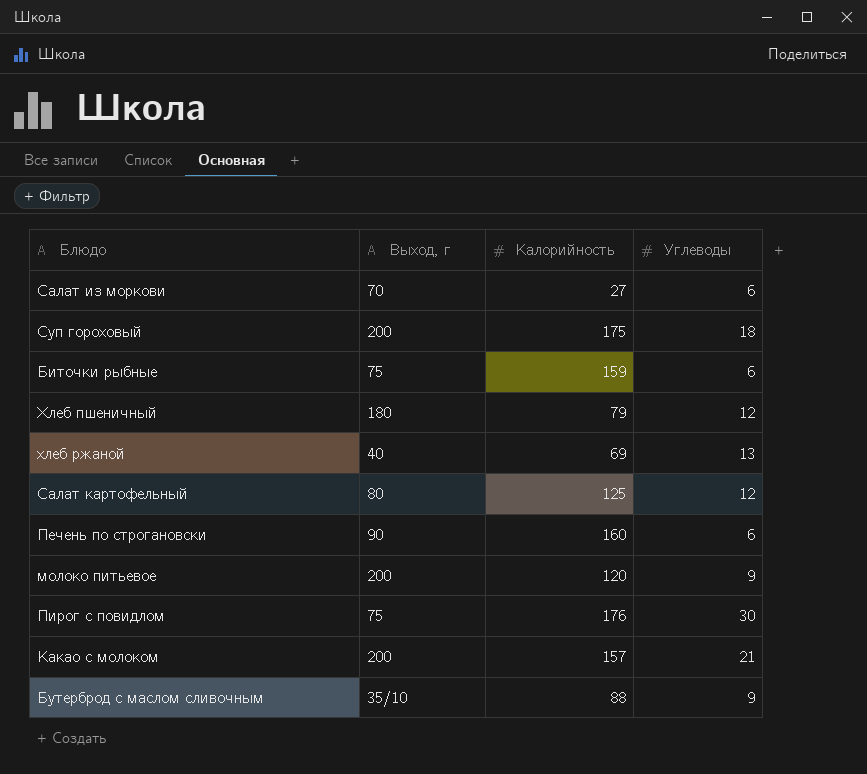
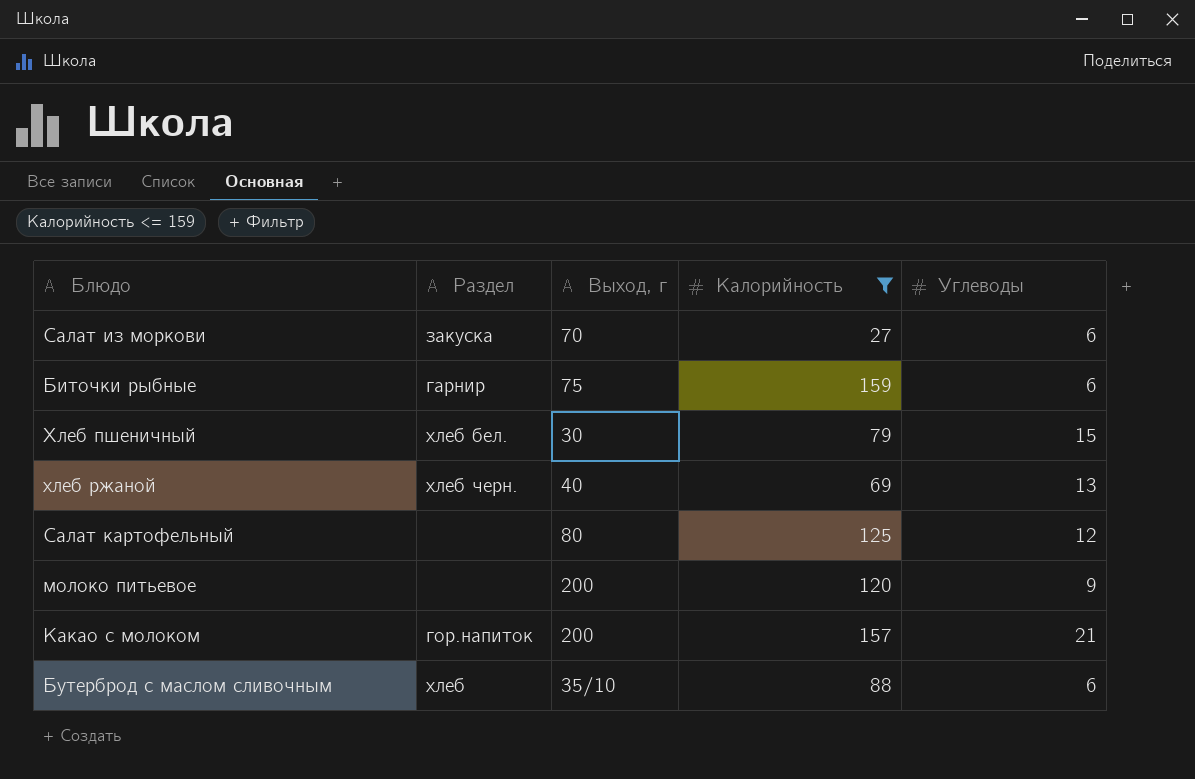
filter: none -> Калорийность <= 159
column Раздел | position: none -> 2
Хлеб пшеничный | Выход, г: 180 -> 30
Хлеб пшеничный | Углеводы: 12 -> 15
Бутерброд с маслом сливочным | Углеводы: 9 -> 6

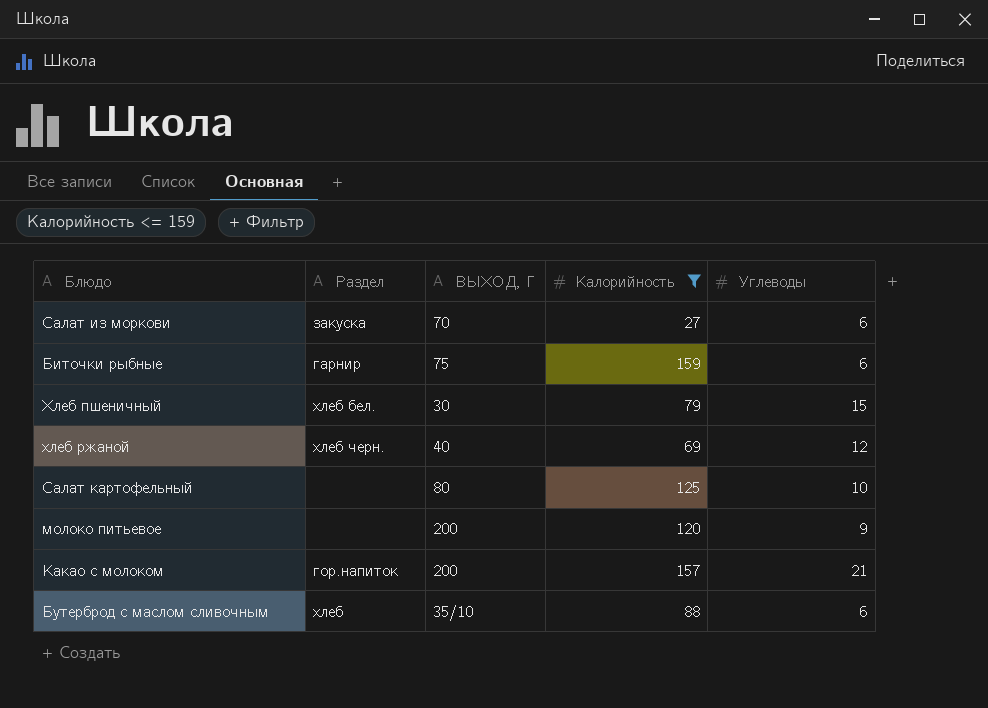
column name: Выход, г -> ВЫХОД, Г
хлеб ржаной | Углеводы: 13 -> 12
Салат картофельный | Углеводы: 12 -> 10

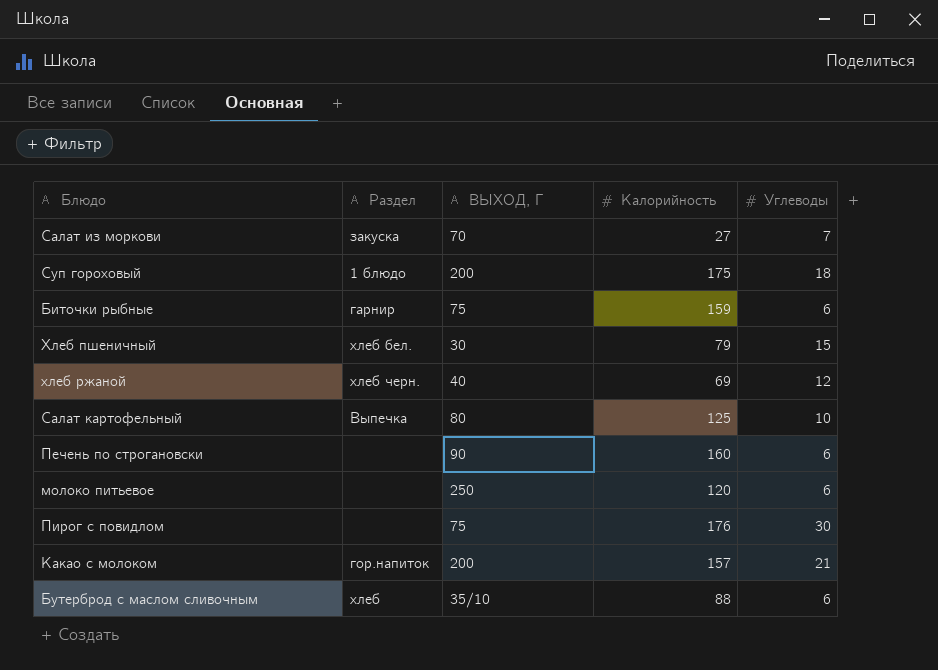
filter: Калорийность <= 159 -> none
Салат из моркови | Углеводы: 6 -> 7
Салат картофельный | Раздел: none -> Выпечка
молоко питьевое | ВЫХОД, Г: 200 -> 250
молоко питьевое | Углеводы: 9 -> 6

